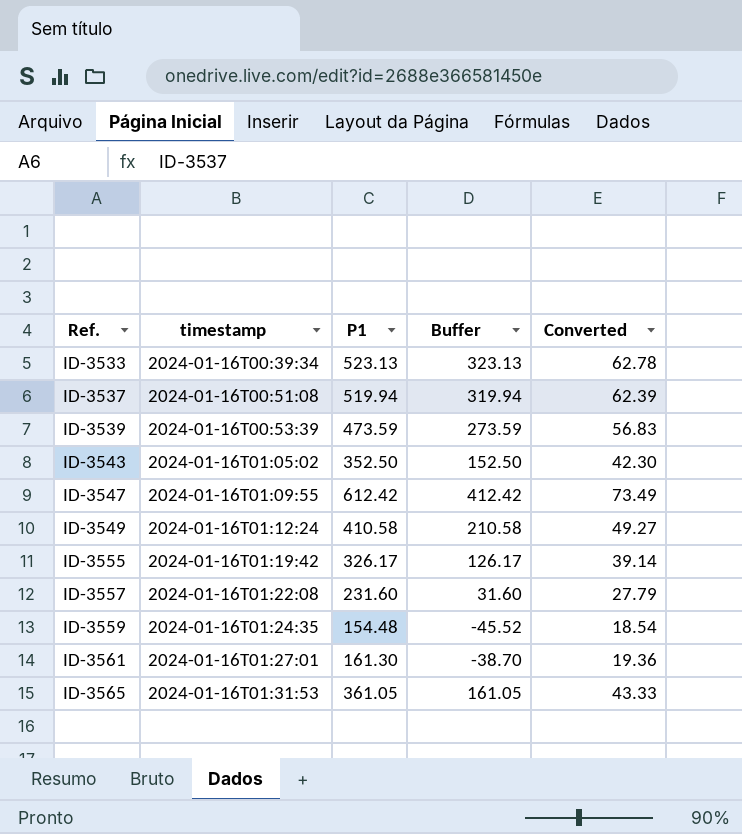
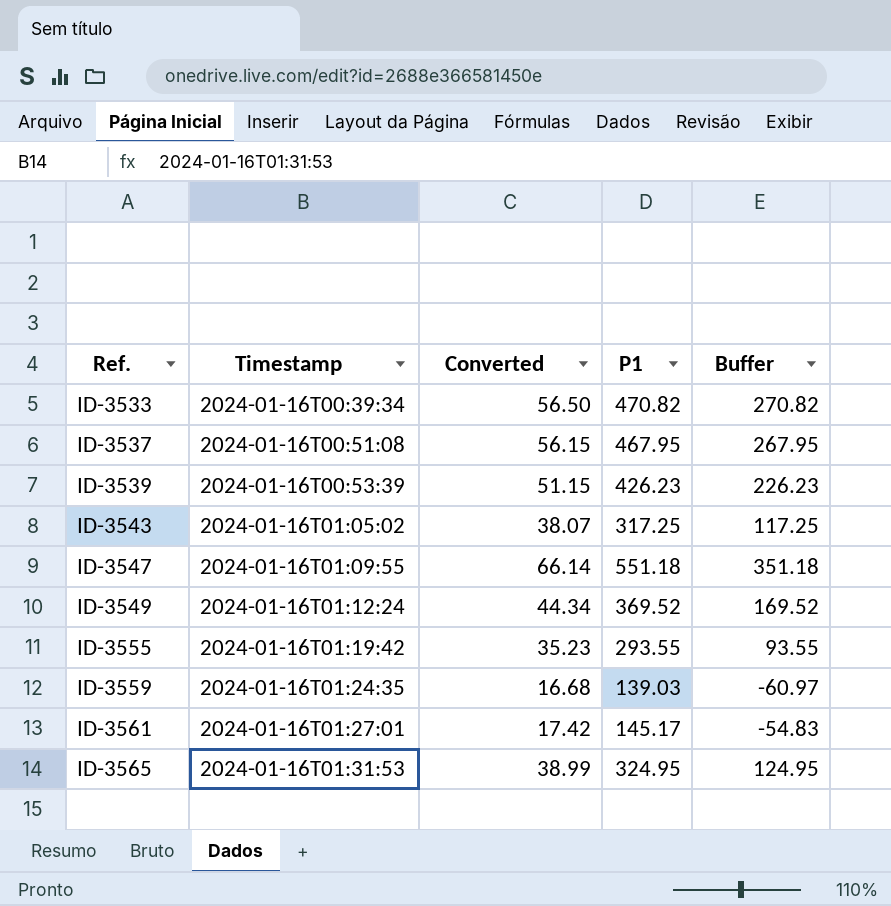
column name: timestamp -> Timestamp
column Converted | position: 5 -> 3
row ID-3557: 2024-01-16T01:22:08 | 231.60 | 31.60 | 27.79 -> none
ID-3533 | Converted: 62.78 -> 56.50
ID-3533 | P1: 523.13 -> 470.82
ID-3533 | Buffer: 323.13 -> 270.82
ID-3537 | Converted: 62.39 -> 56.15
ID-3537 | P1: 519.94 -> 467.95
ID-3537 | Buffer: 319.94 -> 267.95
ID-3539 | Converted: 56.83 -> 51.15
ID-3539 | P1: 473.59 -> 426.23
ID-3539 | Buffer: 273.59 -> 226.23
ID-3543 | Converted: 42.30 -> 38.07
ID-3543 | P1: 352.50 -> 317.25
ID-3543 | Buffer: 152.50 -> 117.25
ID-3547 | Converted: 73.49 -> 66.14
ID-3547 | P1: 612.42 -> 551.18
ID-3547 | Buffer: 412.42 -> 351.18
ID-3549 | Converted: 49.27 -> 44.34
ID-3549 | P1: 410.58 -> 369.52
ID-3549 | Buffer: 210.58 -> 169.52
ID-3555 | Converted: 39.14 -> 35.23
ID-3555 | P1: 326.17 -> 293.55
ID-3555 | Buffer: 126.17 -> 93.55
ID-3559 | Converted: 18.54 -> 16.68
ID-3559 | P1: 154.48 -> 139.03
ID-3559 | Buffer: -45.52 -> -60.97
ID-3561 | Converted: 19.36 -> 17.42
ID-3561 | P1: 161.30 -> 145.17
ID-3561 | Buffer: -38.70 -> -54.83
ID-3565 | Converted: 43.33 -> 38.99
ID-3565 | P1: 361.05 -> 324.95
ID-3565 | Buffer: 161.05 -> 124.95

